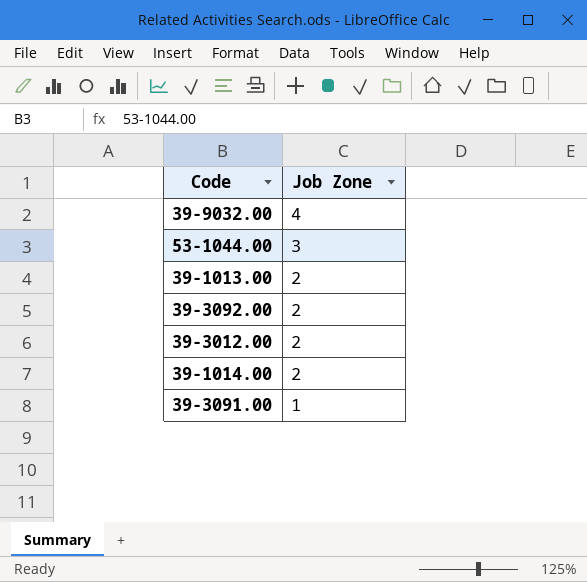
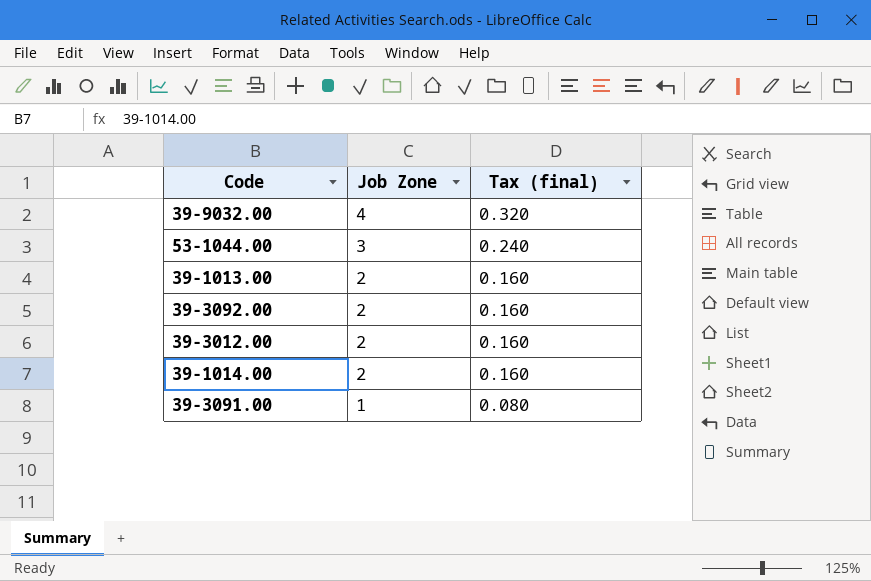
column Tax (final) | formula: none -> [Job Zone] * 0.08

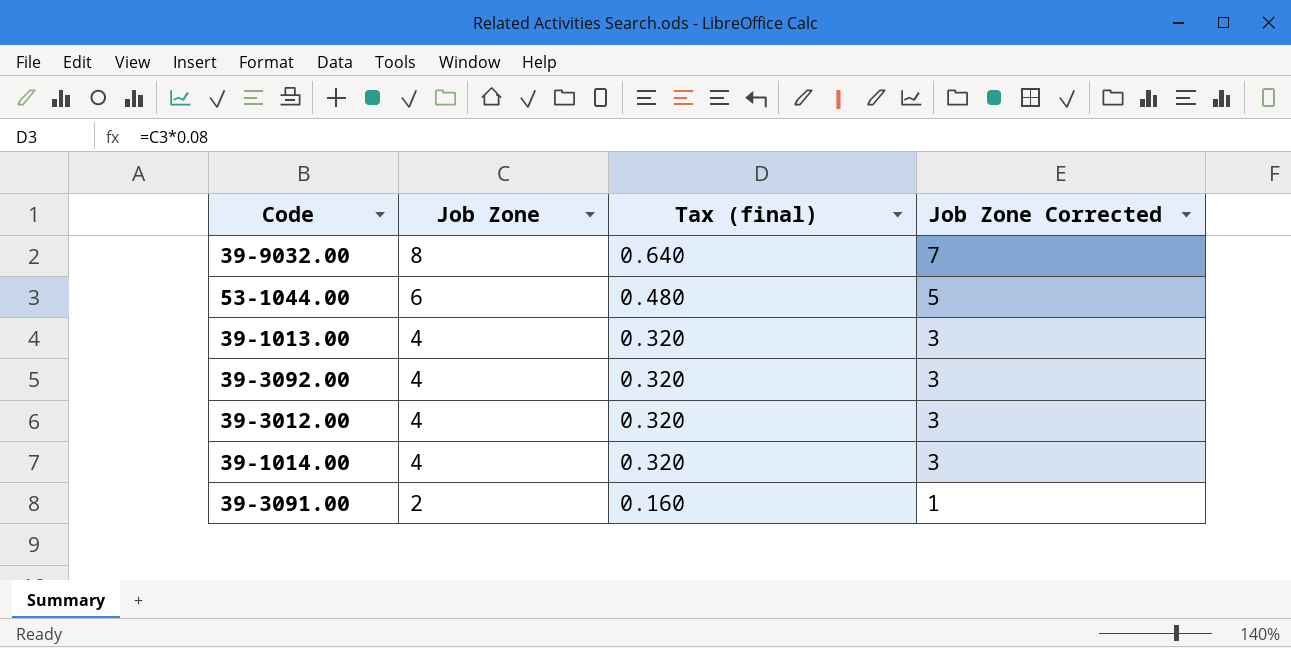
column Job Zone Corrected | formula: none -> [Job Zone] - 1
39-9032.00 | Job Zone: 4 -> 8
39-9032.00 | Tax (final): 0.320 -> 0.640
53-1044.00 | Job Zone: 3 -> 6
53-1044.00 | Tax (final): 0.240 -> 0.480
39-1013.00 | Job Zone: 2 -> 4
39-1013.00 | Tax (final): 0.160 -> 0.320
39-3092.00 | Job Zone: 2 -> 4
39-3092.00 | Tax (final): 0.160 -> 0.320
39-3012.00 | Job Zone: 2 -> 4
39-3012.00 | Tax (final): 0.160 -> 0.320
39-1014.00 | Job Zone: 2 -> 4
39-1014.00 | Tax (final): 0.160 -> 0.320
39-3091.00 | Job Zone: 1 -> 2
39-3091.00 | Tax (final): 0.080 -> 0.160

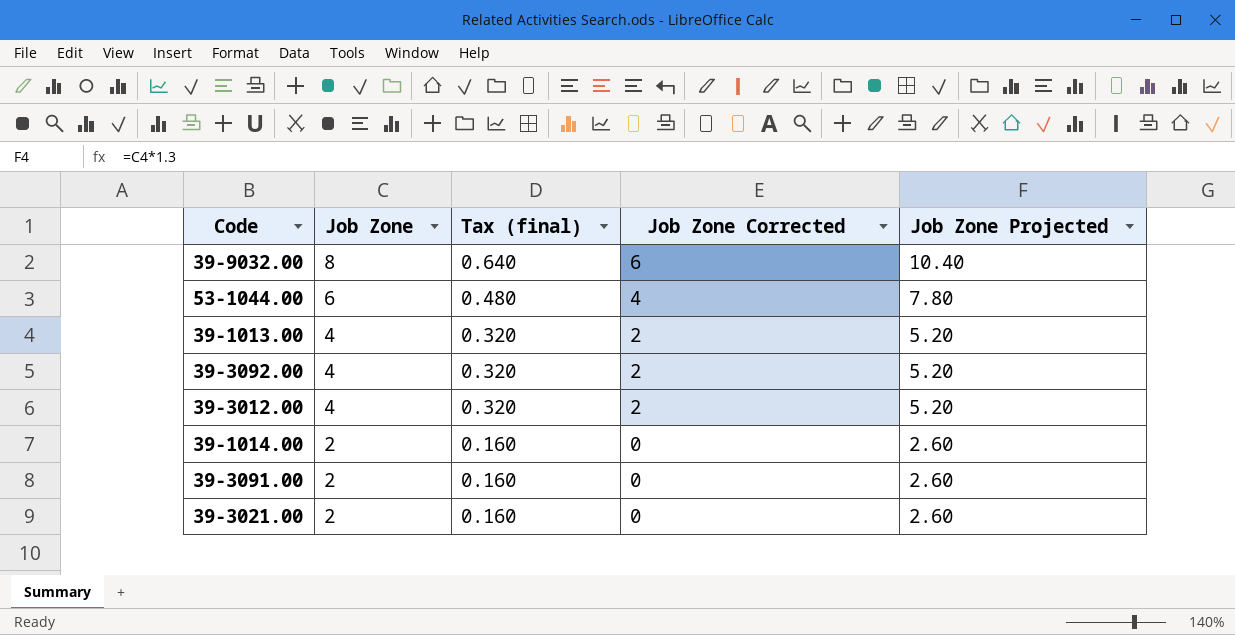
column Job Zone Corrected | formula: [Job Zone] - 1 -> [Job Zone] - 2
column Job Zone Projected | formula: none -> [Job Zone] * 1.3
39-1014.00 | Job Zone: 4 -> 2
39-1014.00 | Tax (final): 0.320 -> 0.160
row 39-3021.00: none -> 2 | 0.160 | 0 | 2.60

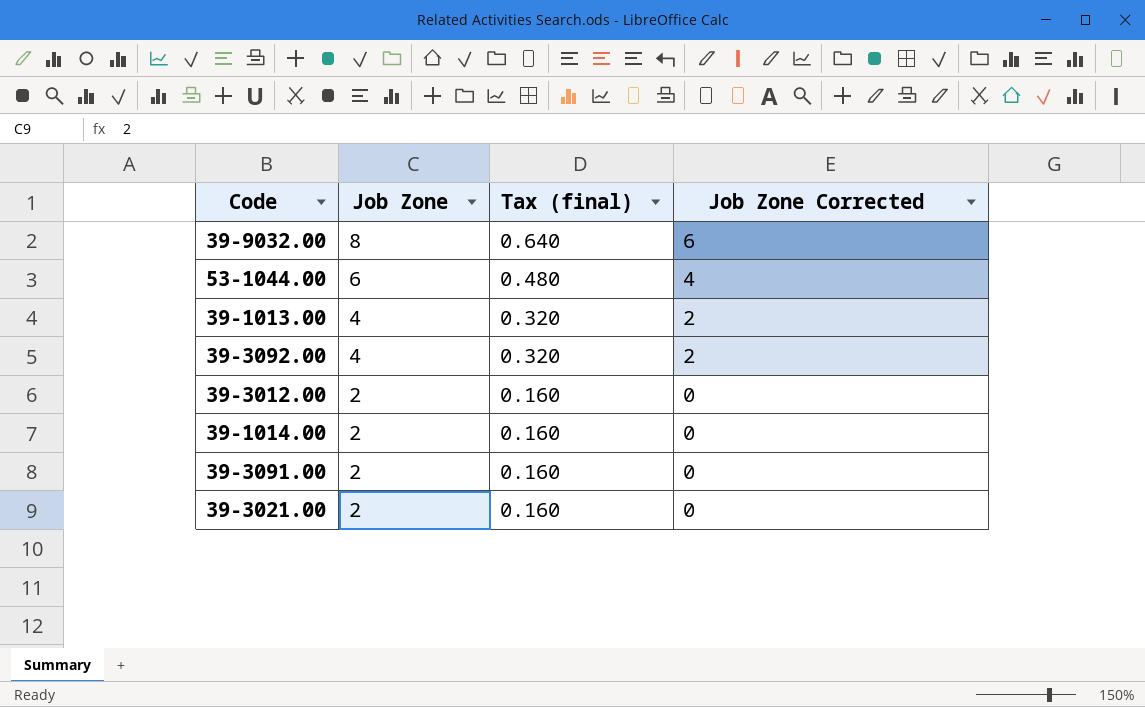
column Job Zone Projected | formula: [Job Zone] * 1.3 -> none
39-3012.00 | Job Zone: 4 -> 2
39-3012.00 | Tax (final): 0.320 -> 0.160
39-3012.00 | Job Zone Corrected: 2 -> 0

